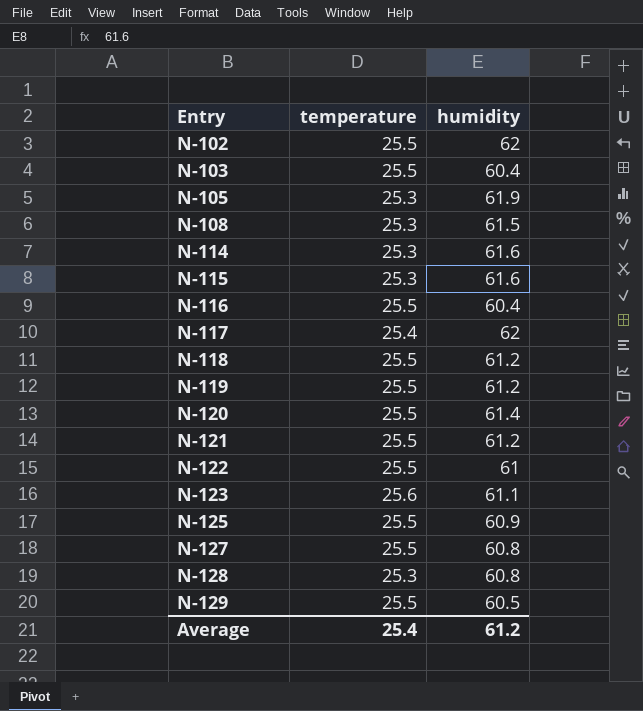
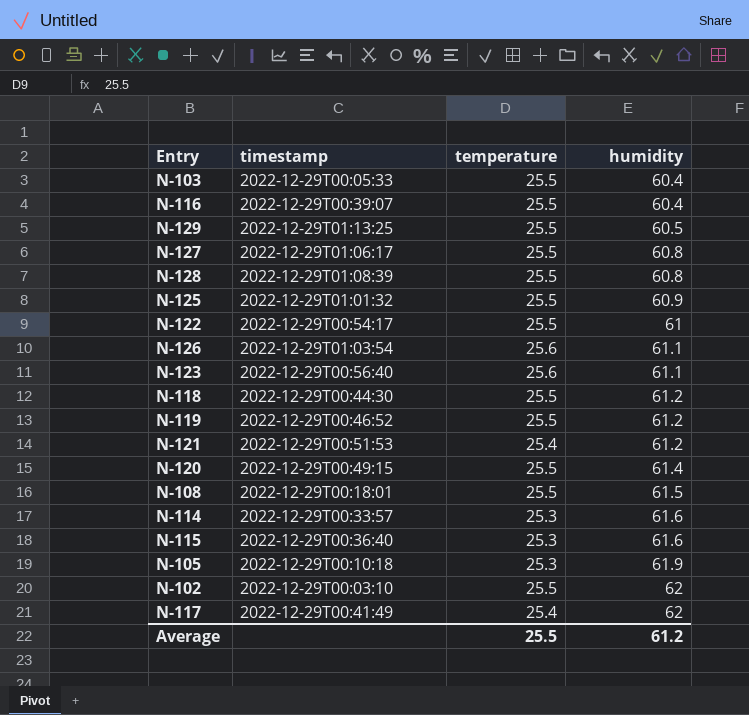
row order: Entry ascending -> humidity ascending
column timestamp | position: none -> 2
N-128 | temperature: 25.3 -> 25.5
row N-126: none -> 2022-12-29T01:03:54 | 25.6 | 61.1
N-121 | temperature: 25.5 -> 25.4
N-108 | temperature: 25.3 -> 25.5
Average | temperature: 25.4 -> 25.5

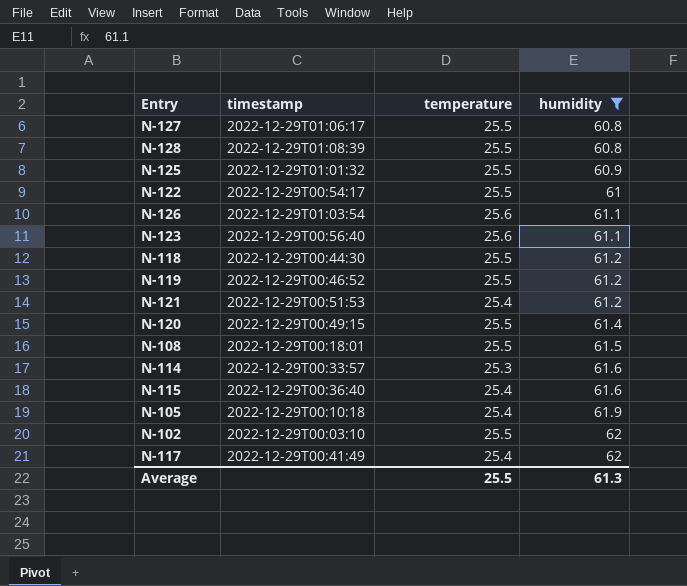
filter: none -> humidity >= 60.8
N-115 | temperature: 25.3 -> 25.4
N-105 | temperature: 25.3 -> 25.4
Average | humidity: 61.2 -> 61.3

